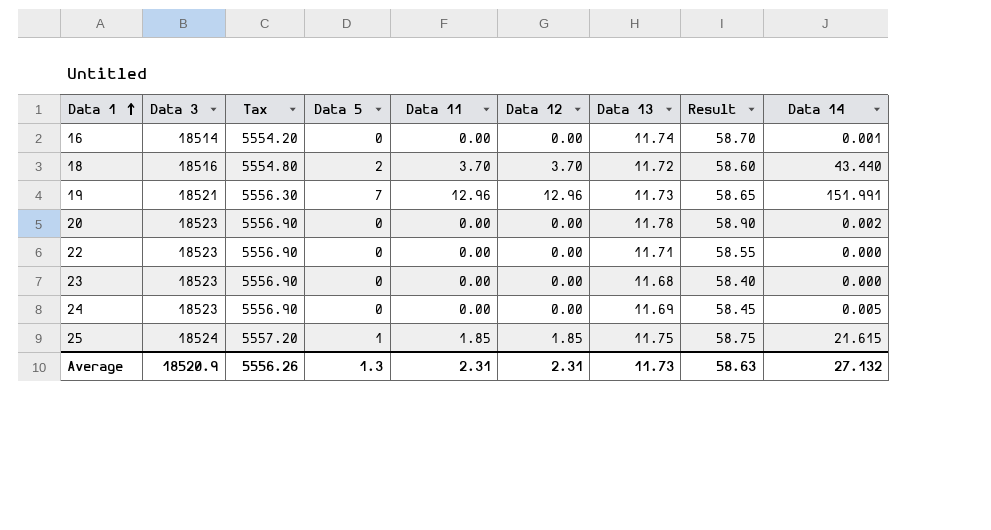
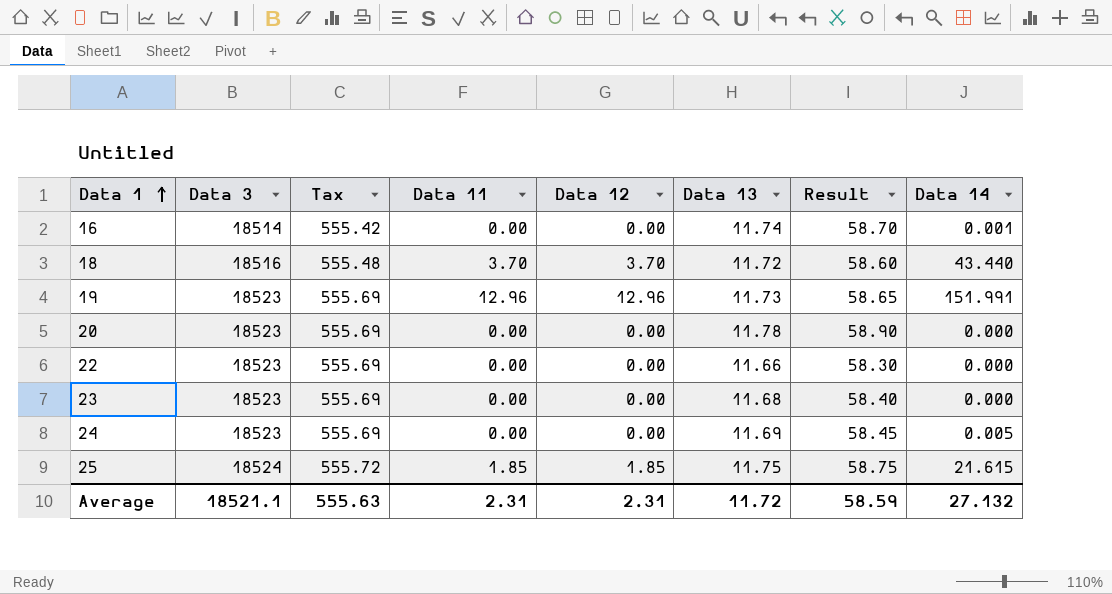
column Data 5 | position: 4 -> none
column Tax | formula: [Data 3] * 0.3 -> [Data 3] * 0.03
19 | Data 3: 18521 -> 18523
20 | Data 14: 0.002 -> 0.000
22 | Data 13: 11.71 -> 11.66
22 | Result: 58.55 -> 58.30
Average | Data 3: 18520.9 -> 18521.1
Average | Tax: 5556.26 -> 555.63
Average | Data 13: 11.73 -> 11.72
Average | Result: 58.63 -> 58.59

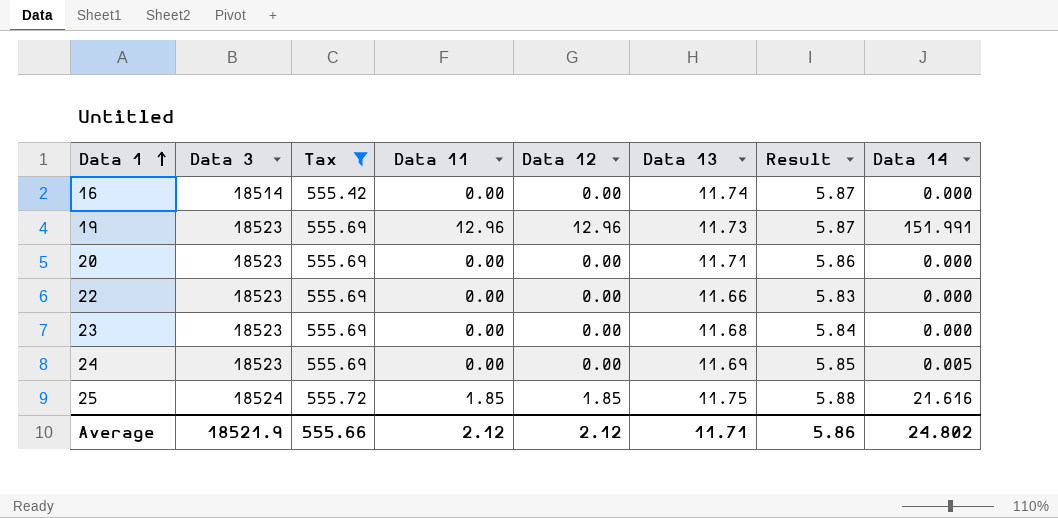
filter: none -> Tax != 555.48
column Result | formula: [Data 13] * 5 -> [Data 13] * 0.5
16 | Data 14: 0.001 -> 0.000
20 | Data 13: 11.78 -> 11.71
25 | Data 14: 21.615 -> 21.616
Average | Data 3: 18521.1 -> 18521.9
Average | Tax: 555.63 -> 555.66
Average | Data 11: 2.31 -> 2.12
Average | Data 12: 2.31 -> 2.12
Average | Data 13: 11.72 -> 11.71
Average | Result: 58.59 -> 5.86
Average | Data 14: 27.132 -> 24.802

